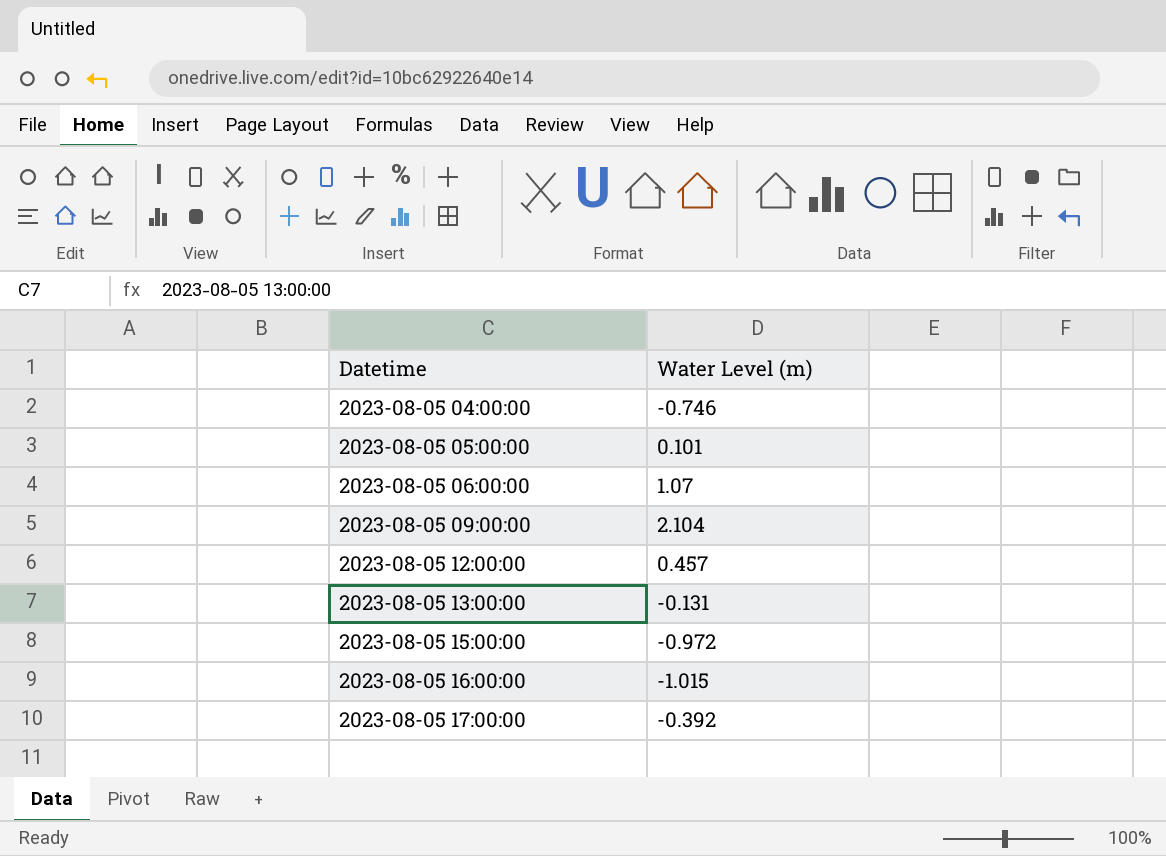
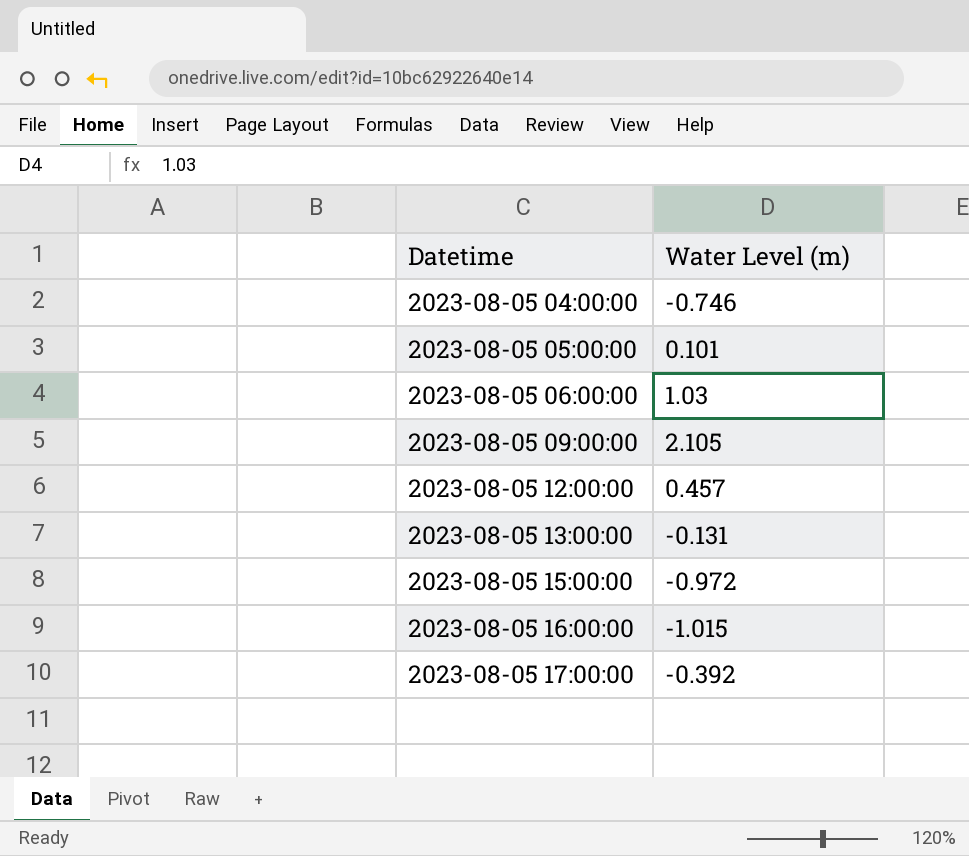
2023-08-05 06:00:00 | Water Level (m): 1.07 -> 1.03
2023-08-05 09:00:00 | Water Level (m): 2.104 -> 2.105

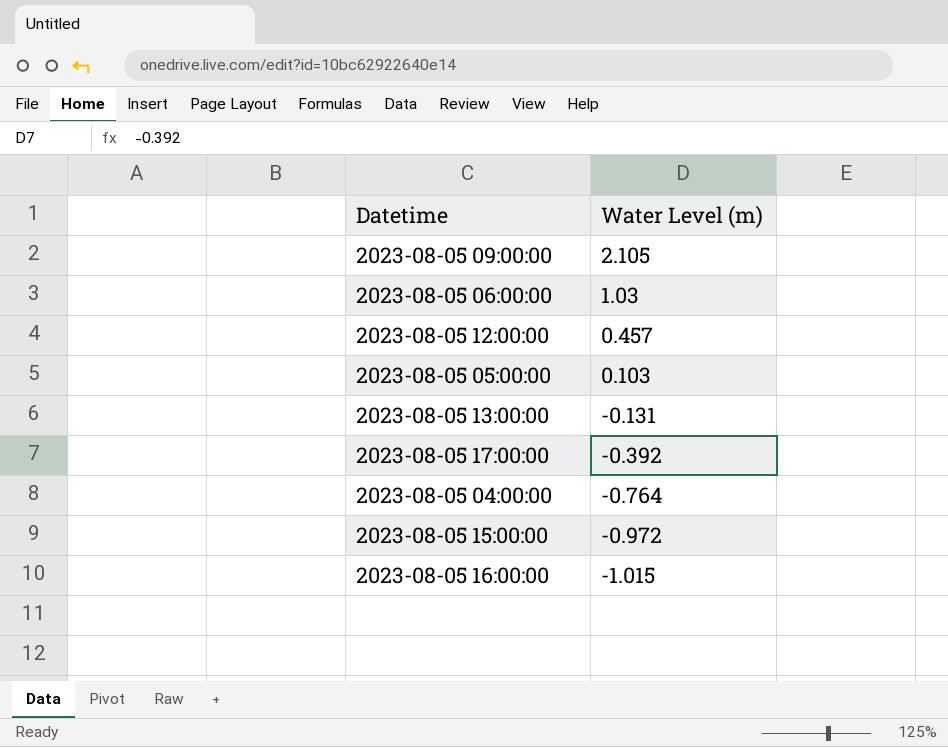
row order: Datetime ascending -> Water Level (m) descending
2023-08-05 05:00:00 | Water Level (m): 0.101 -> 0.103
2023-08-05 04:00:00 | Water Level (m): -0.746 -> -0.764

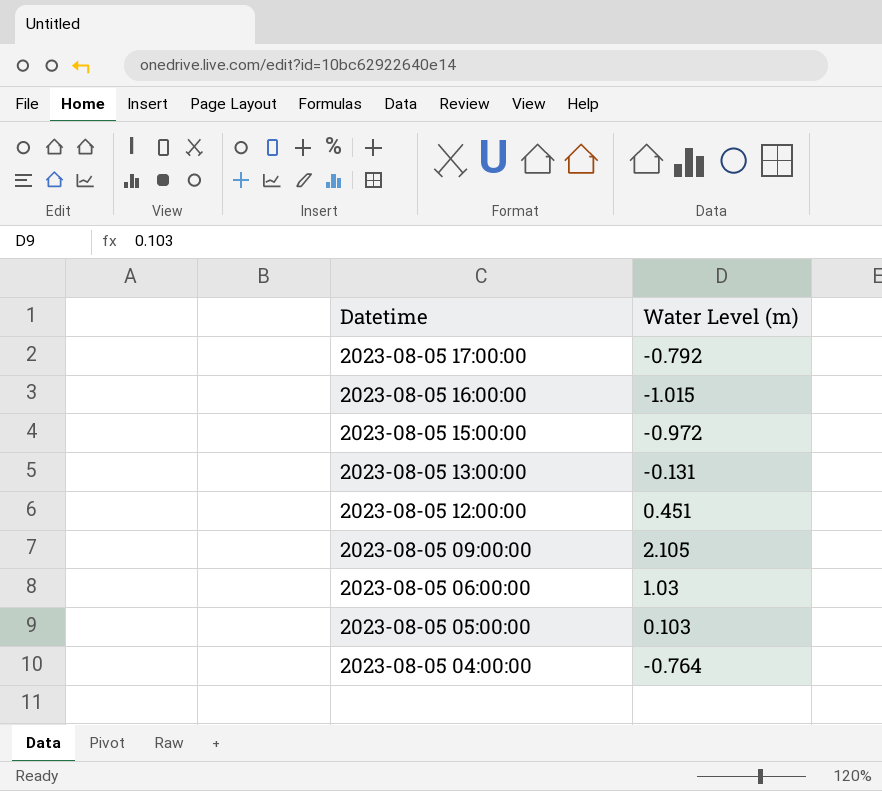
row order: Water Level (m) descending -> Datetime descending
2023-08-05 17:00:00 | Water Level (m): -0.392 -> -0.792
2023-08-05 12:00:00 | Water Level (m): 0.457 -> 0.451

